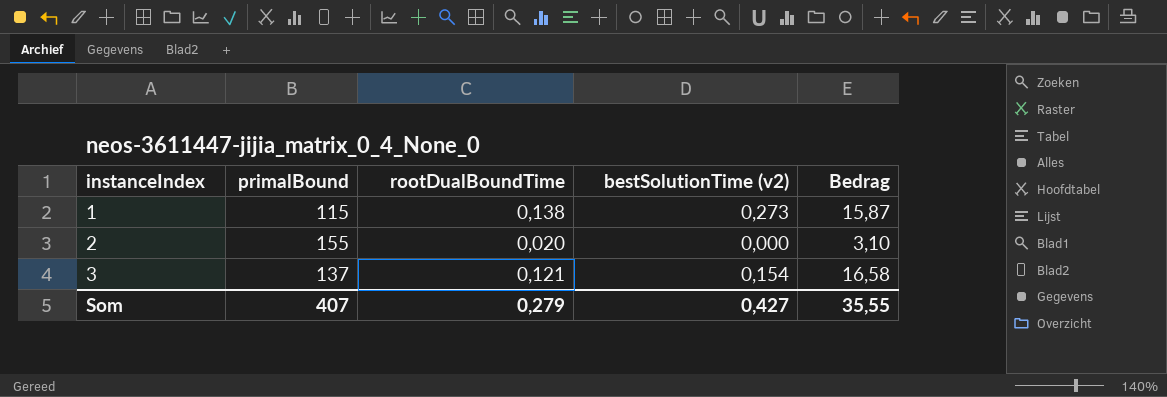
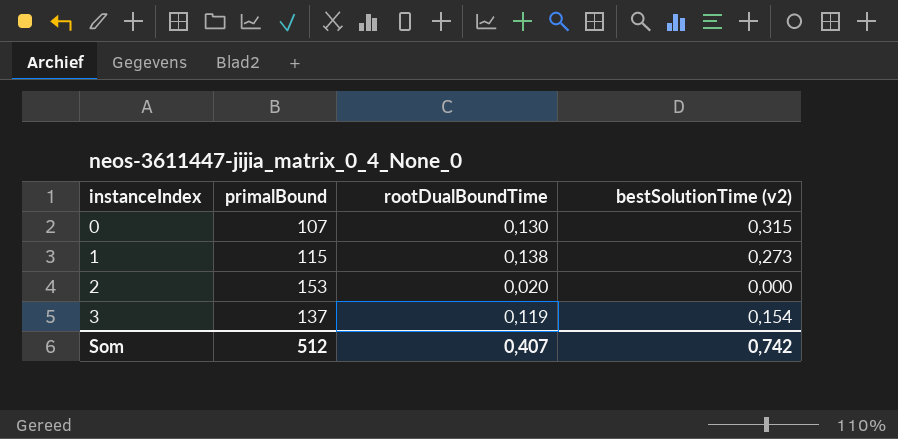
column Bedrag | formula: [primalBound] * [rootDualBoundTime] -> none
row 0: none -> 107 | 0,130 | 0,315
2 | primalBound: 155 -> 153
3 | rootDualBoundTime: 0,121 -> 0,119
Som | primalBound: 407 -> 512
Som | rootDualBoundTime: 0,279 -> 0,407
Som | bestSolutionTime (v2): 0,427 -> 0,742

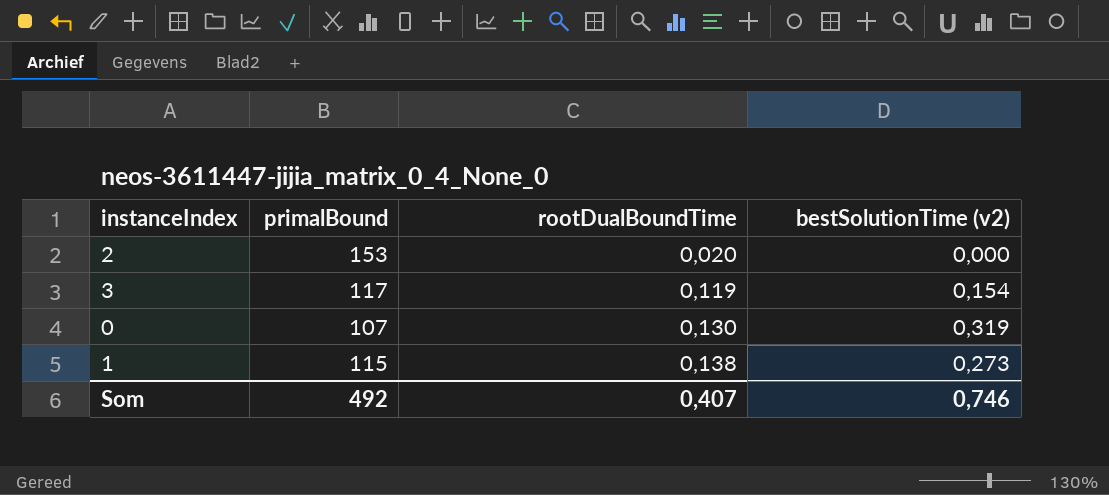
row order: instanceIndex ascending -> rootDualBoundTime ascending
3 | primalBound: 137 -> 117
0 | bestSolutionTime (v2): 0,315 -> 0,319
Som | primalBound: 512 -> 492
Som | bestSolutionTime (v2): 0,742 -> 0,746

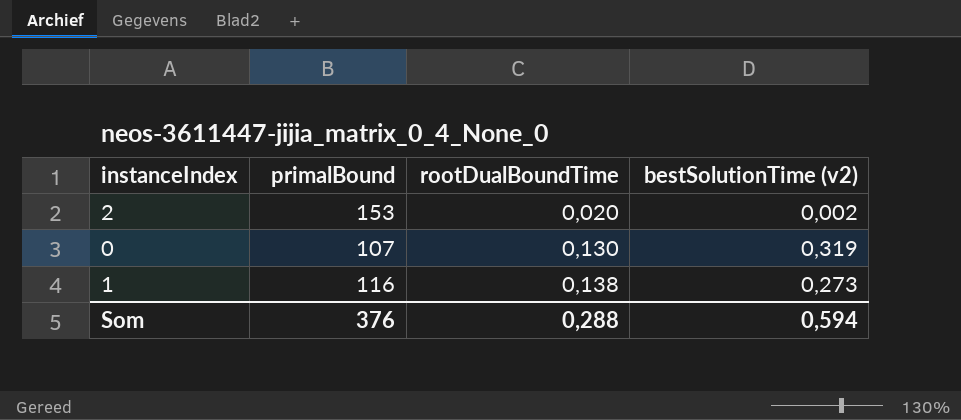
row 3: 117 | 0,119 | 0,154 -> none
2 | bestSolutionTime (v2): 0,000 -> 0,002
1 | primalBound: 115 -> 116
Som | primalBound: 492 -> 376
Som | rootDualBoundTime: 0,407 -> 0,288
Som | bestSolutionTime (v2): 0,746 -> 0,594

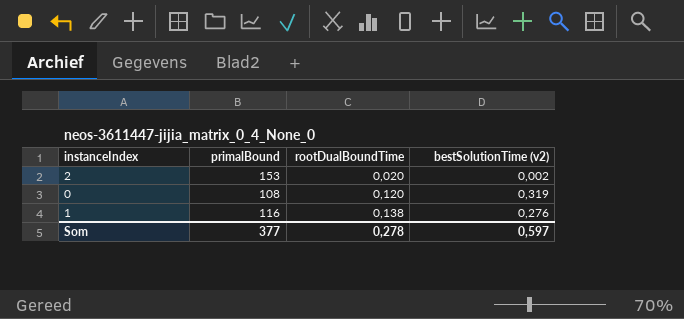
0 | primalBound: 107 -> 108
0 | rootDualBoundTime: 0,130 -> 0,120
1 | bestSolutionTime (v2): 0,273 -> 0,276
Som | primalBound: 376 -> 377
Som | rootDualBoundTime: 0,288 -> 0,278
Som | bestSolutionTime (v2): 0,594 -> 0,597

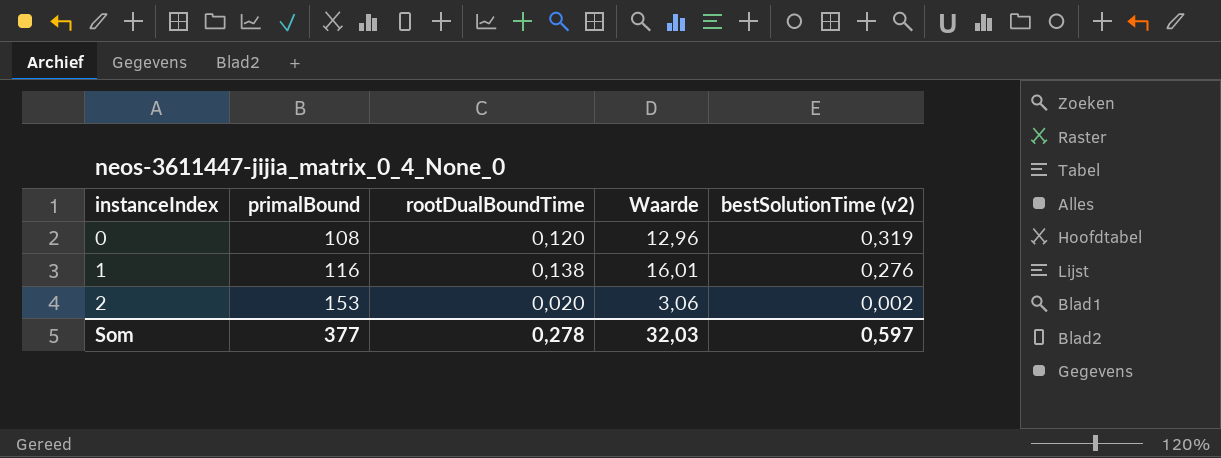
row order: rootDualBoundTime ascending -> instanceIndex ascending
column Waarde | formula: none -> [primalBound] * [rootDualBoundTime]

